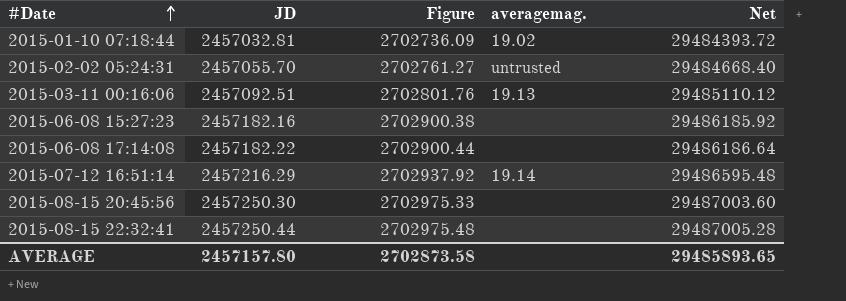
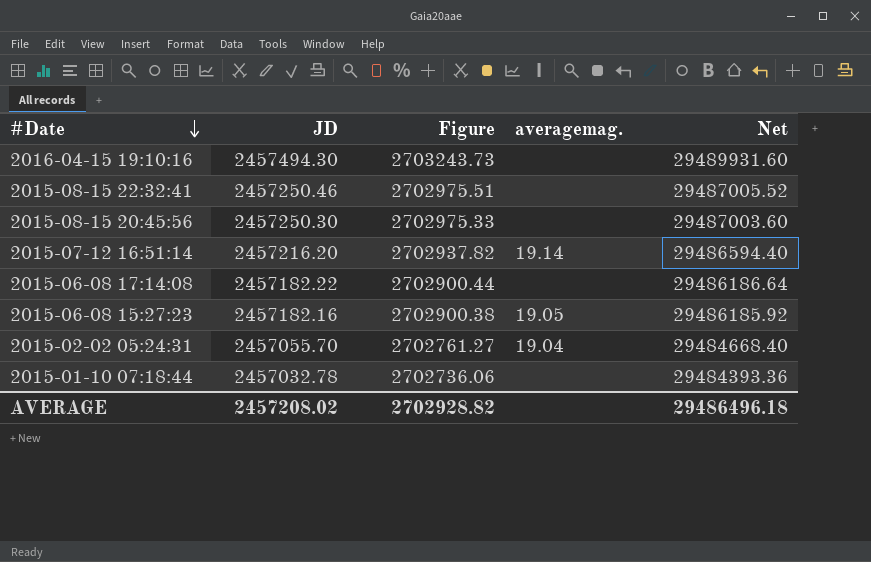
row order: #Date ascending -> #Date descending
row 2015-03-11 00:16:06: 2457092.51 | 2702801.76 | 19.13 | 29485110.12 -> none
row 2016-04-15 19:10:16: none -> 2457494.30 | 2703243.73 | none | 29489931.60
2015-08-15 22:32:41 | JD: 2457250.44 -> 2457250.46
2015-08-15 22:32:41 | Figure: 2702975.48 -> 2702975.51
2015-08-15 22:32:41 | Net: 29487005.28 -> 29487005.52
2015-07-12 16:51:14 | JD: 2457216.29 -> 2457216.20
2015-07-12 16:51:14 | Figure: 2702937.92 -> 2702937.82
2015-07-12 16:51:14 | Net: 29486595.48 -> 29486594.40
2015-06-08 15:27:23 | averagemag.: none -> 19.05
2015-02-02 05:24:31 | averagemag.: untrusted -> 19.04
2015-01-10 07:18:44 | JD: 2457032.81 -> 2457032.78
2015-01-10 07:18:44 | Figure: 2702736.09 -> 2702736.06
2015-01-10 07:18:44 | averagemag.: 19.02 -> none
2015-01-10 07:18:44 | Net: 29484393.72 -> 29484393.36
AVERAGE | JD: 2457157.80 -> 2457208.02
AVERAGE | Figure: 2702873.58 -> 2702928.82
AVERAGE | Net: 29485893.65 -> 29486496.18

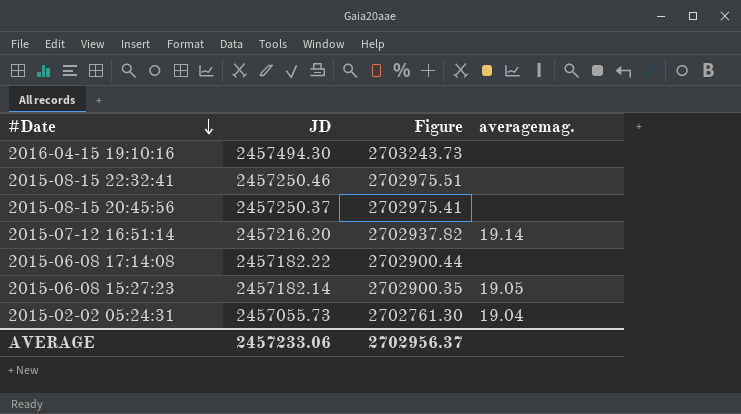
column Net | formula: [JD] * 12 -> none
row 2015-01-10 07:18:44: 2457032.78 | 2702736.06 | none | 29484393.36 -> none
2015-08-15 20:45:56 | JD: 2457250.30 -> 2457250.37
2015-08-15 20:45:56 | Figure: 2702975.33 -> 2702975.41
2015-06-08 15:27:23 | JD: 2457182.16 -> 2457182.14
2015-06-08 15:27:23 | Figure: 2702900.38 -> 2702900.35
2015-02-02 05:24:31 | JD: 2457055.70 -> 2457055.73
2015-02-02 05:24:31 | Figure: 2702761.27 -> 2702761.30
AVERAGE | JD: 2457208.02 -> 2457233.06
AVERAGE | Figure: 2702928.82 -> 2702956.37

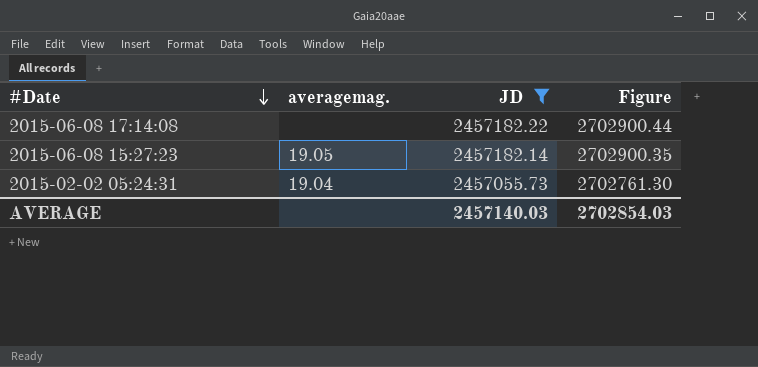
filter: none -> JD <= 2457182.22
column averagemag. | position: 4 -> 2
AVERAGE | JD: 2457233.06 -> 2457140.03
AVERAGE | Figure: 2702956.37 -> 2702854.03

